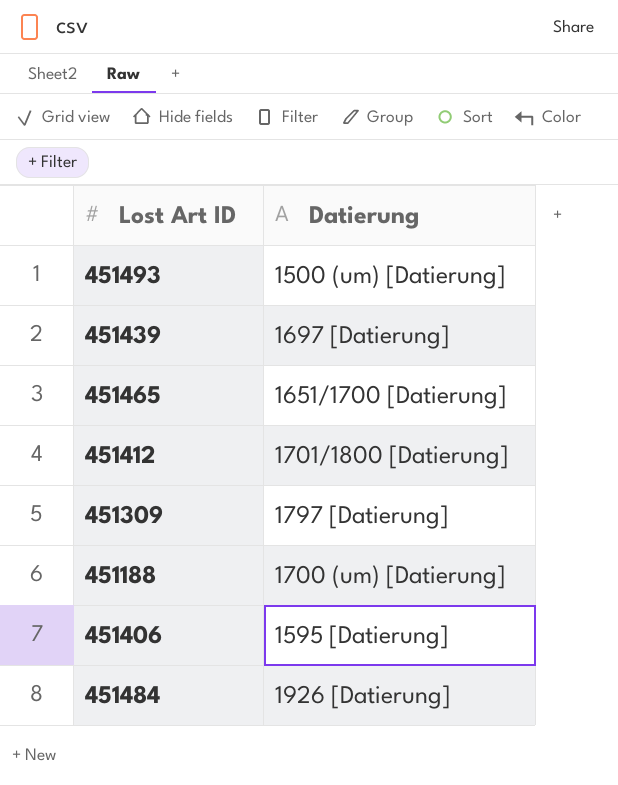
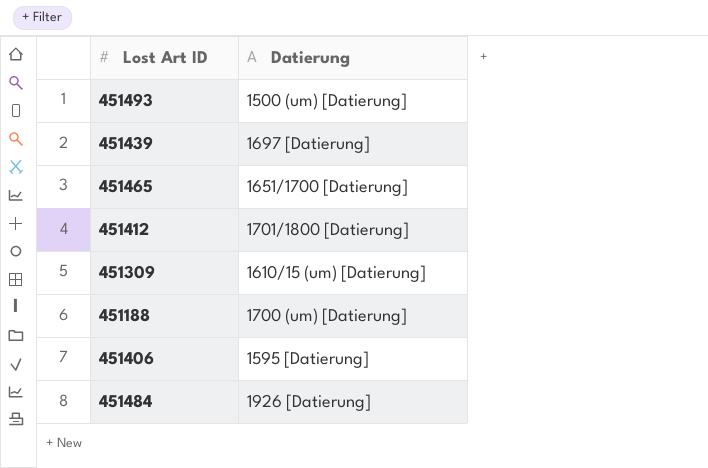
451309 | Datierung: 1797 [Datierung] -> 1610/15 (um) [Datierung]

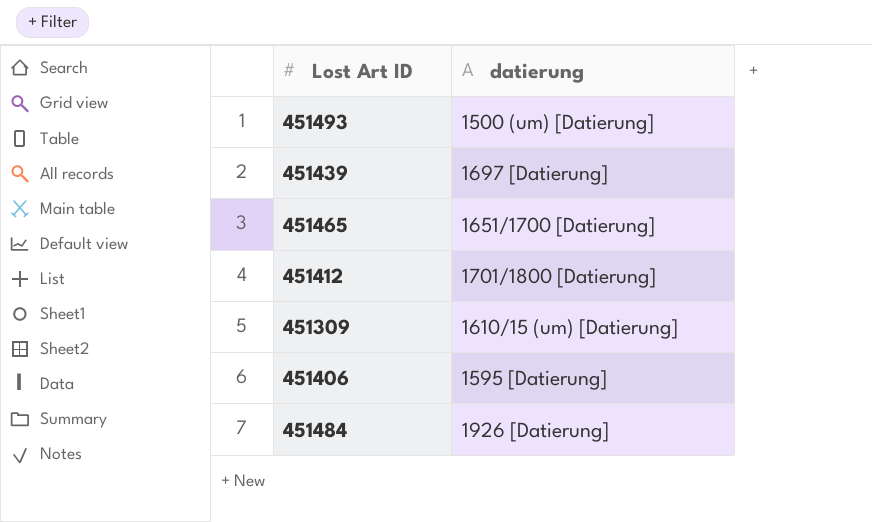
column name: Datierung -> datierung
row 451188: 1700 (um) [Datierung] -> none

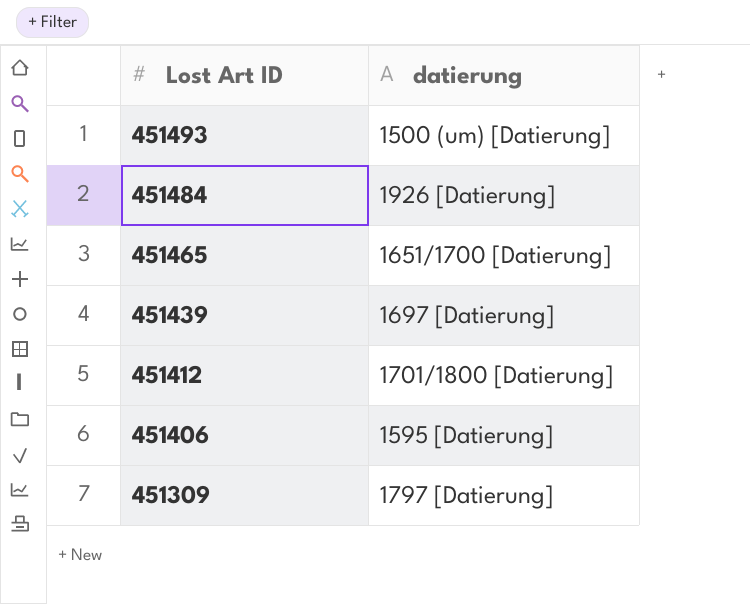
row order: none -> Lost Art ID descending
451309 | datierung: 1610/15 (um) [Datierung] -> 1797 [Datierung]

